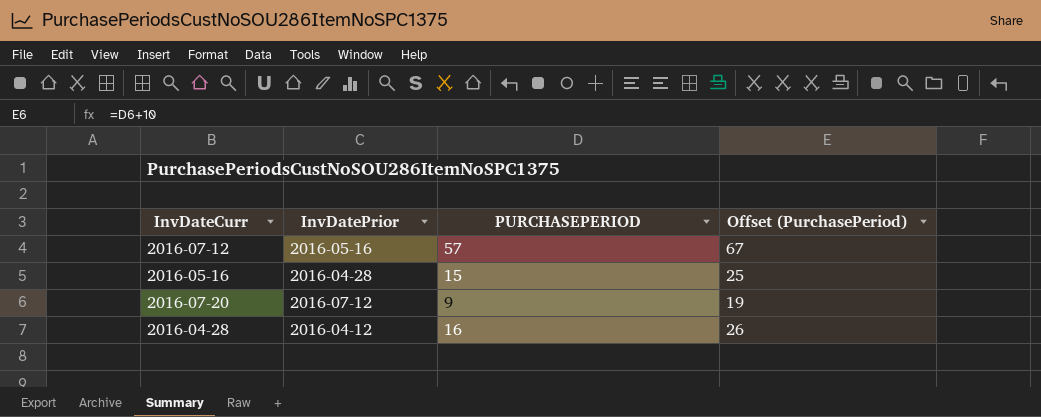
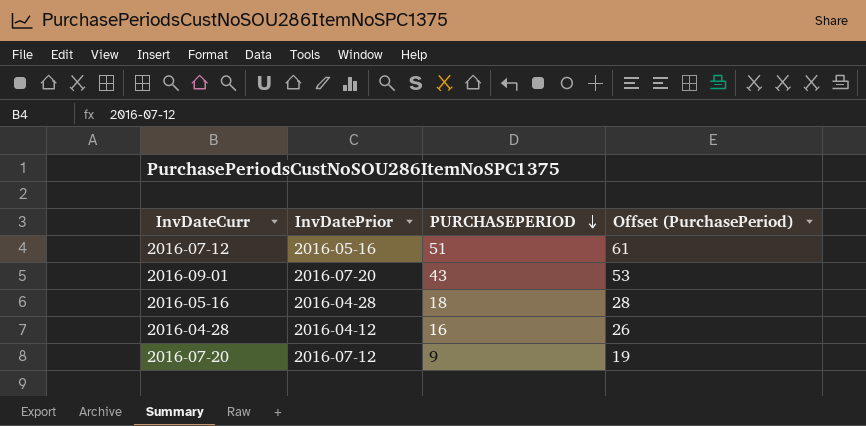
row order: none -> PURCHASEPERIOD descending
2016-07-12 | PURCHASEPERIOD: 57 -> 51
2016-07-12 | Offset (PurchasePeriod): 67 -> 61
row 2016-09-01: none -> 2016-07-20 | 43 | 53
2016-05-16 | PURCHASEPERIOD: 15 -> 18
2016-05-16 | Offset (PurchasePeriod): 25 -> 28

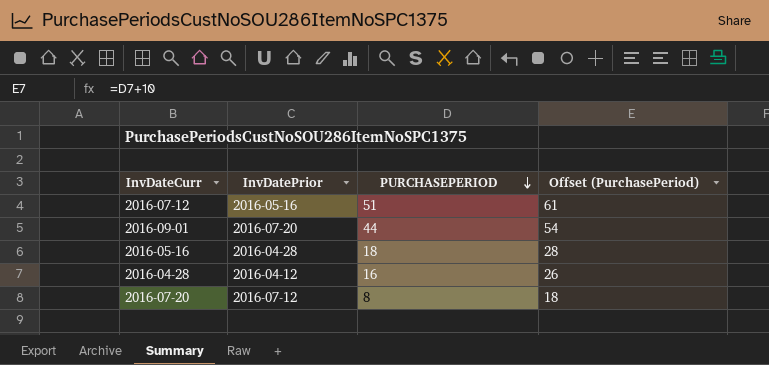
2016-09-01 | PURCHASEPERIOD: 43 -> 44
2016-09-01 | Offset (PurchasePeriod): 53 -> 54
2016-07-20 | PURCHASEPERIOD: 9 -> 8
2016-07-20 | Offset (PurchasePeriod): 19 -> 18

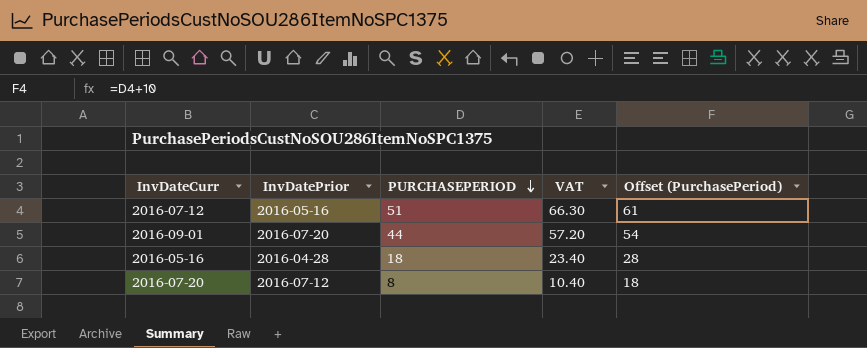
column VAT | formula: none -> [PURCHASEPERIOD] * 1.3
row 2016-04-28: 2016-04-12 | 16 | 26 -> none

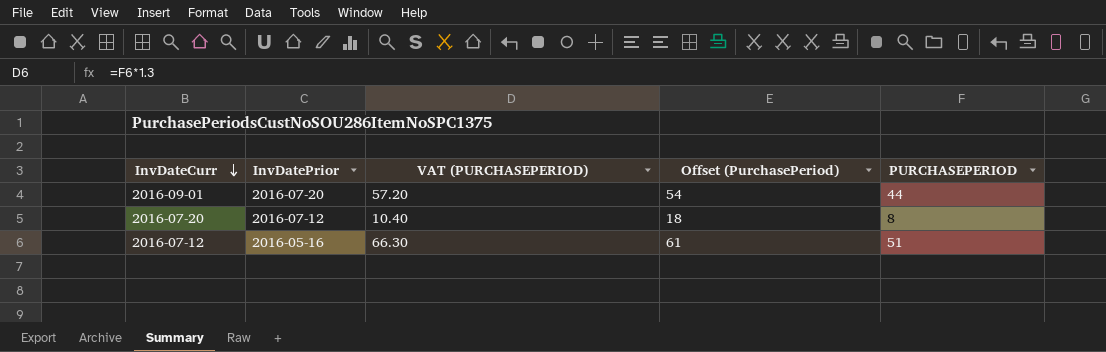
row order: PURCHASEPERIOD descending -> InvDateCurr descending
column name: VAT -> VAT (PURCHASEPERIOD)
column PURCHASEPERIOD | position: 3 -> 5
row 2016-05-16: 2016-04-28 | 18 | 23.40 | 28 -> none

